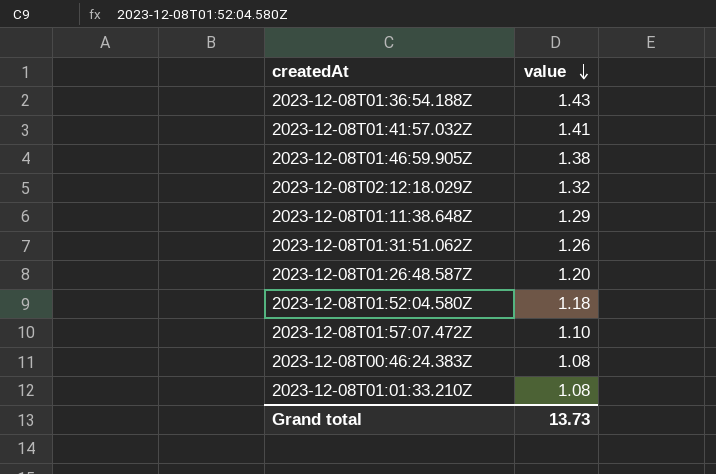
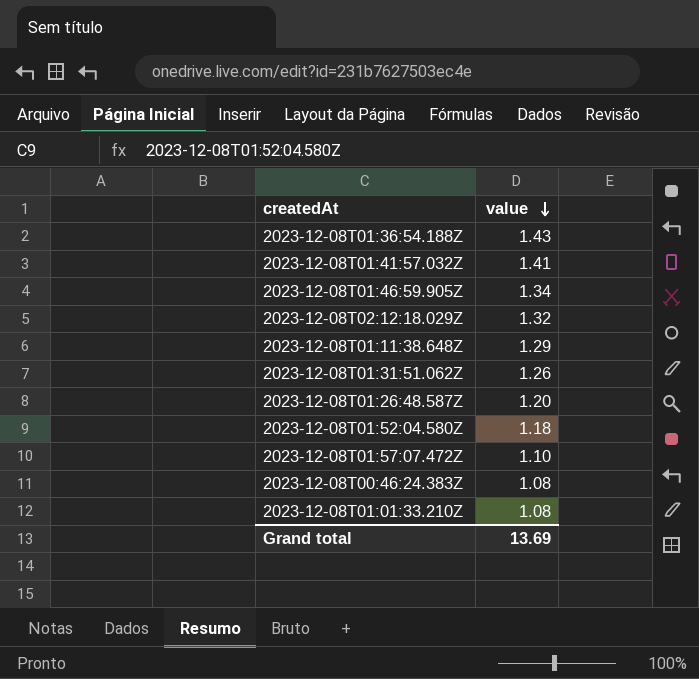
2023-12-08T01:46:59.905Z | value: 1.38 -> 1.34
Grand total | value: 13.73 -> 13.69

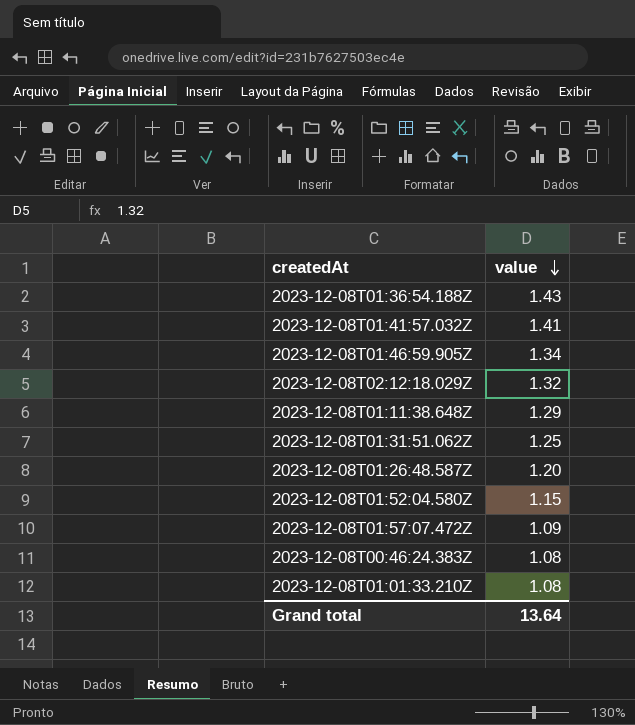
2023-12-08T01:31:51.062Z | value: 1.26 -> 1.25
2023-12-08T01:52:04.580Z | value: 1.18 -> 1.15
2023-12-08T01:57:07.472Z | value: 1.10 -> 1.09
Grand total | value: 13.69 -> 13.64

